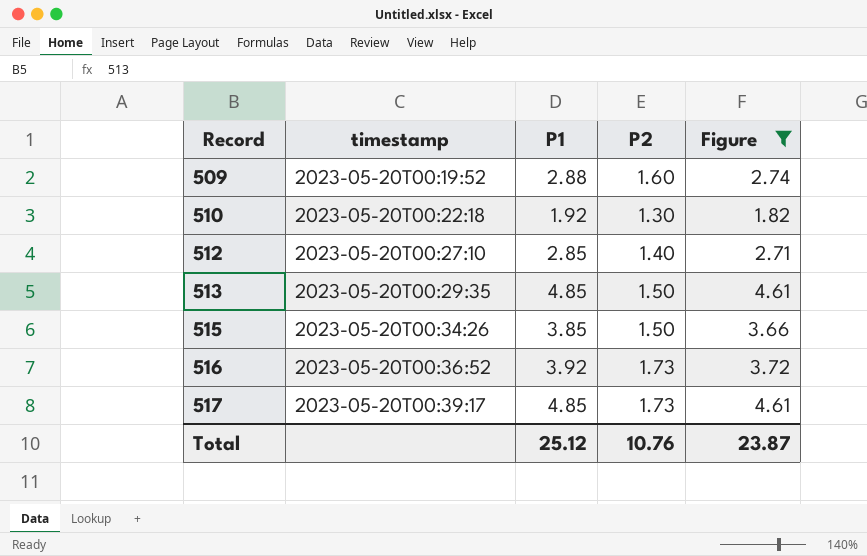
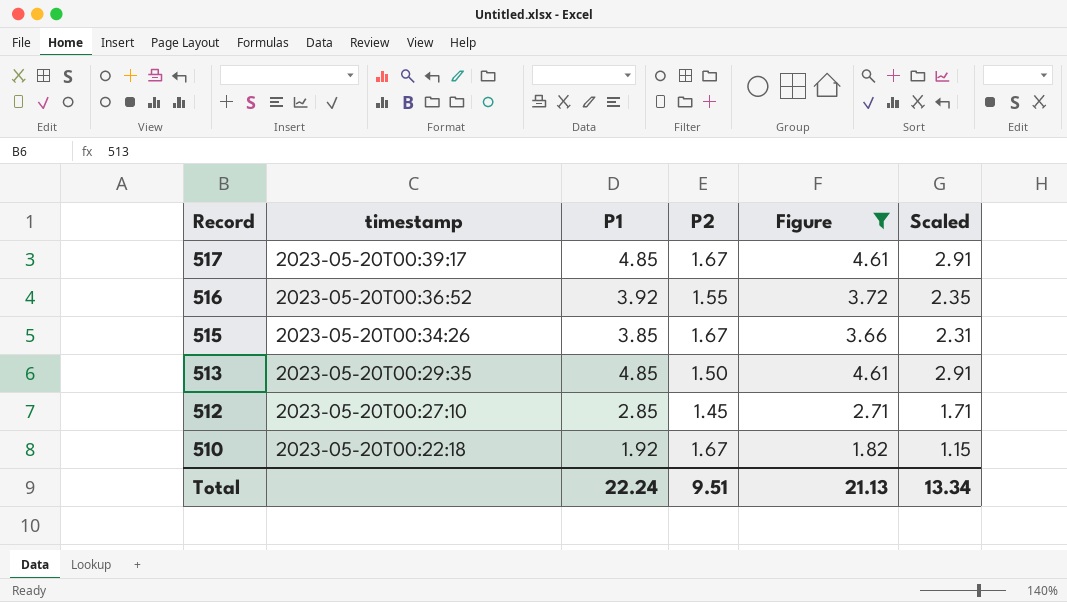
row order: Record ascending -> Record descending
column Scaled | formula: none -> [P1] * 0.6
row 509: 2023-05-20T00:19:52 | 2.88 | 1.60 | 2.74 -> none
517 | P2: 1.73 -> 1.67
516 | P2: 1.73 -> 1.55
515 | P2: 1.50 -> 1.67
512 | P2: 1.40 -> 1.45
510 | P2: 1.30 -> 1.67
Total | P1: 25.12 -> 22.24
Total | P2: 10.76 -> 9.51
Total | Figure: 23.87 -> 21.13

